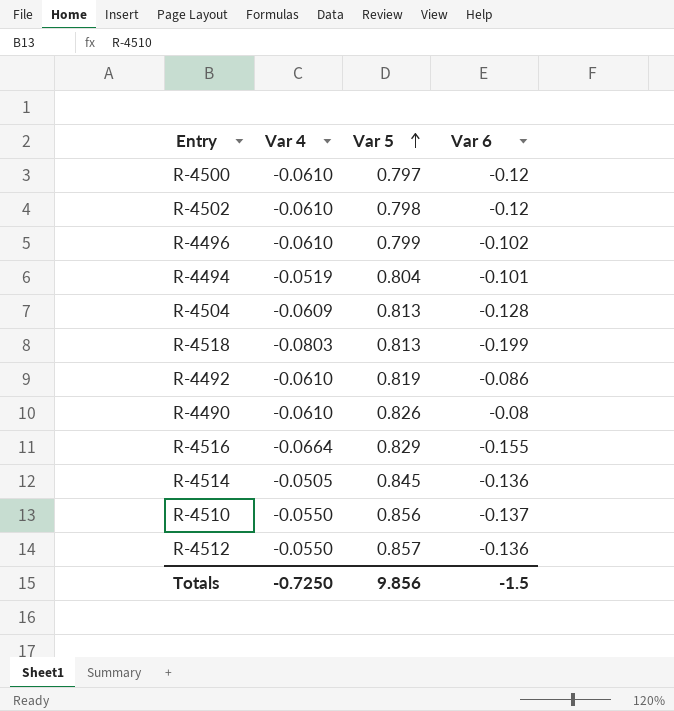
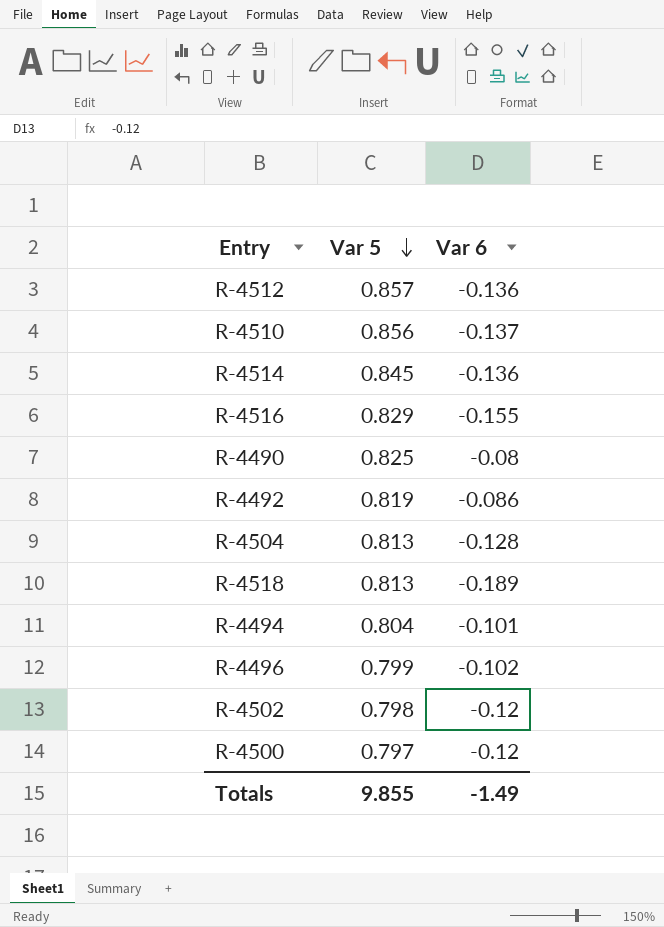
row order: Var 5 ascending -> Var 5 descending
column Var 4 | position: 2 -> none
R-4490 | Var 5: 0.826 -> 0.825
R-4518 | Var 6: -0.199 -> -0.189
Totals | Var 5: 9.856 -> 9.855
Totals | Var 6: -1.5 -> -1.49

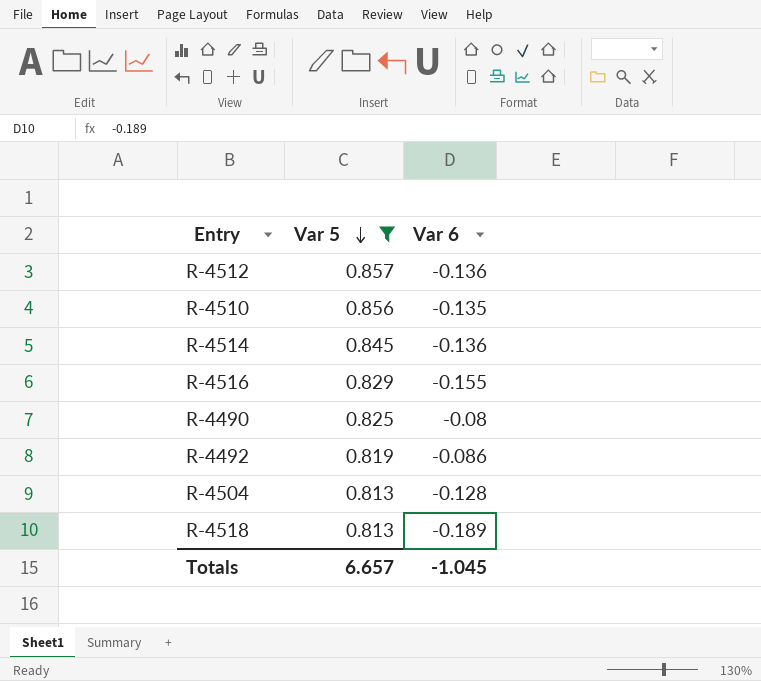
filter: none -> Var 5 >= 0.813
R-4510 | Var 6: -0.137 -> -0.135
Totals | Var 5: 9.855 -> 6.657
Totals | Var 6: -1.49 -> -1.045

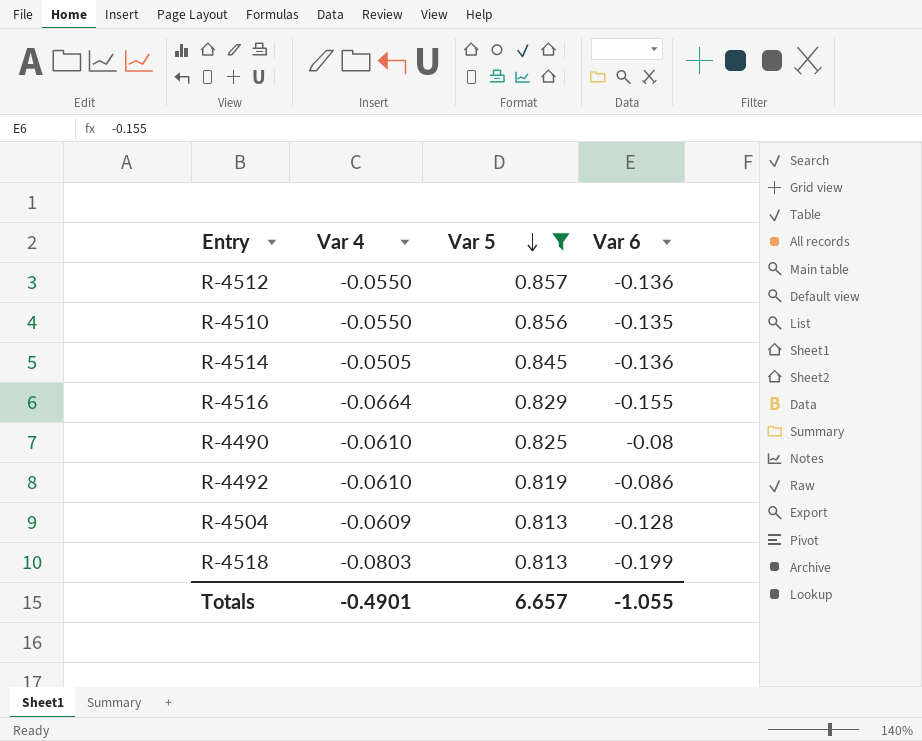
column Var 4 | position: none -> 2
R-4518 | Var 6: -0.189 -> -0.199
Totals | Var 6: -1.045 -> -1.055

